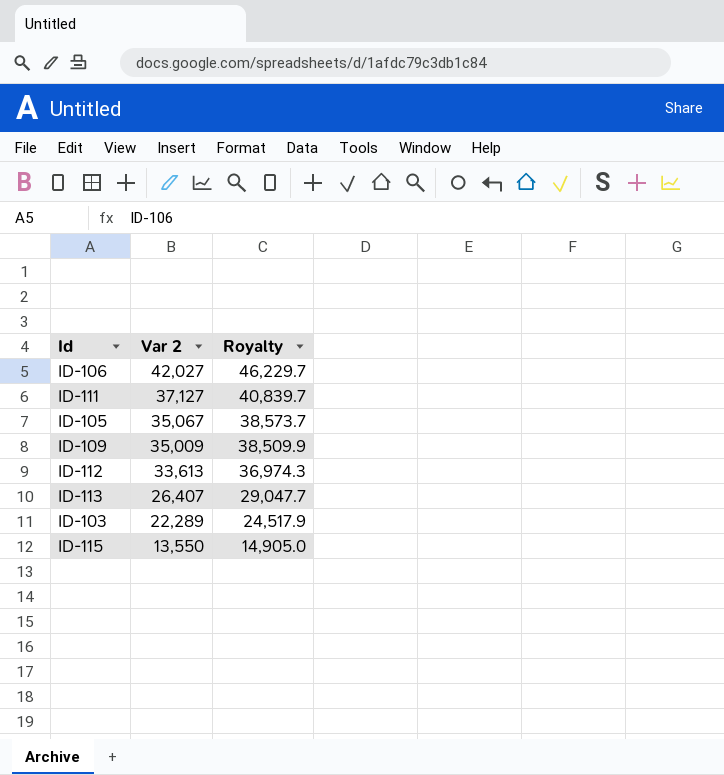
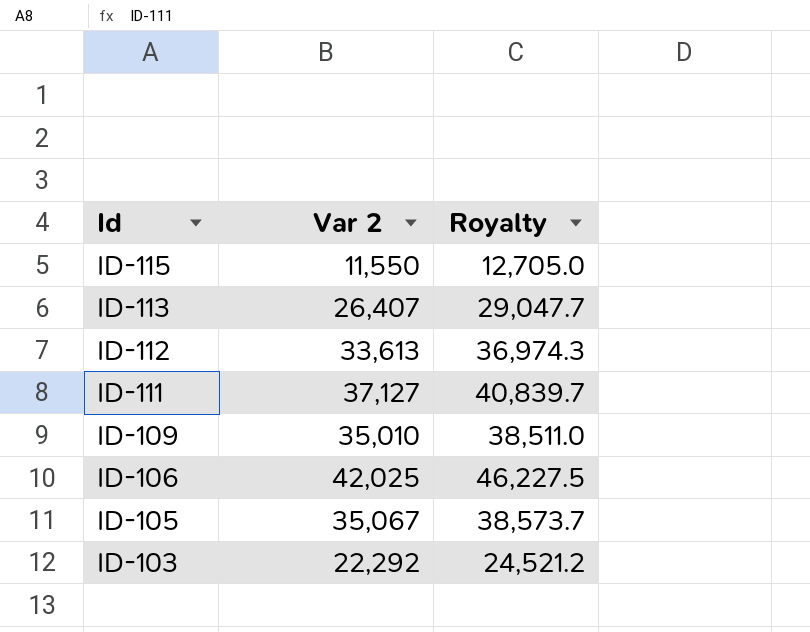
row order: Var 2 descending -> Id descending
ID-115 | Var 2: 13,550 -> 11,550
ID-115 | Royalty: 14,905.0 -> 12,705.0
ID-109 | Var 2: 35,009 -> 35,010
ID-109 | Royalty: 38,509.9 -> 38,511.0
ID-106 | Var 2: 42,027 -> 42,025
ID-106 | Royalty: 46,229.7 -> 46,227.5
ID-103 | Var 2: 22,289 -> 22,292
ID-103 | Royalty: 24,517.9 -> 24,521.2

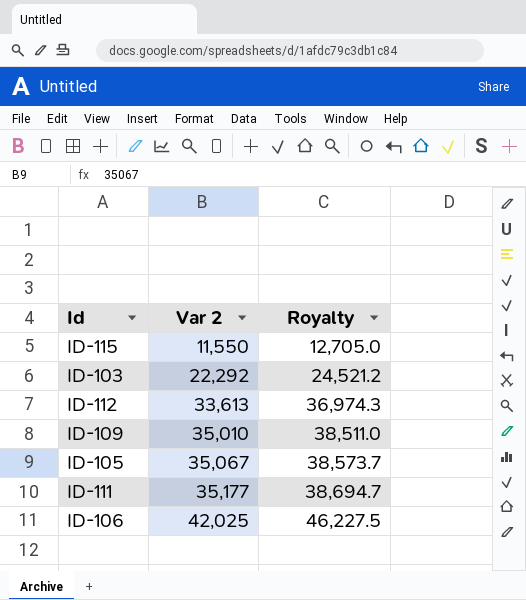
row order: Id descending -> Var 2 ascending
row ID-113: 26,407 | 29,047.7 -> none
ID-111 | Var 2: 37,127 -> 35,177
ID-111 | Royalty: 40,839.7 -> 38,694.7

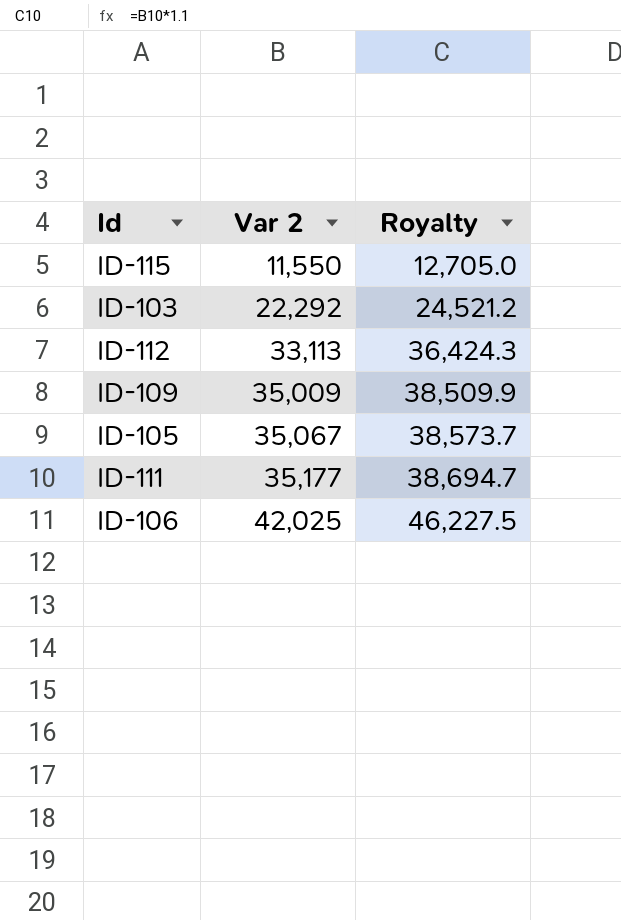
ID-112 | Var 2: 33,613 -> 33,113
ID-112 | Royalty: 36,974.3 -> 36,424.3
ID-109 | Var 2: 35,010 -> 35,009
ID-109 | Royalty: 38,511.0 -> 38,509.9

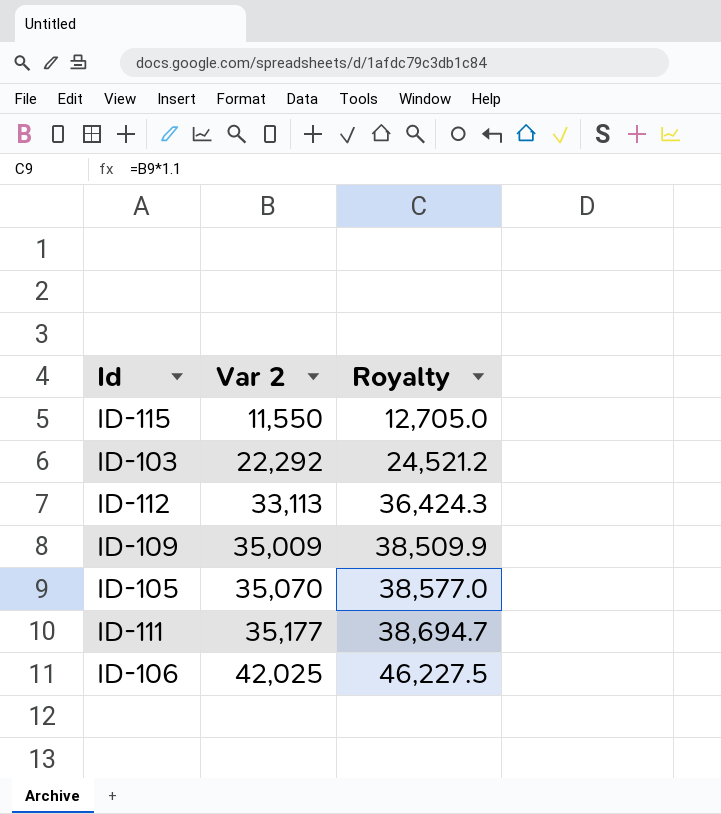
ID-105 | Var 2: 35,067 -> 35,070
ID-105 | Royalty: 38,573.7 -> 38,577.0

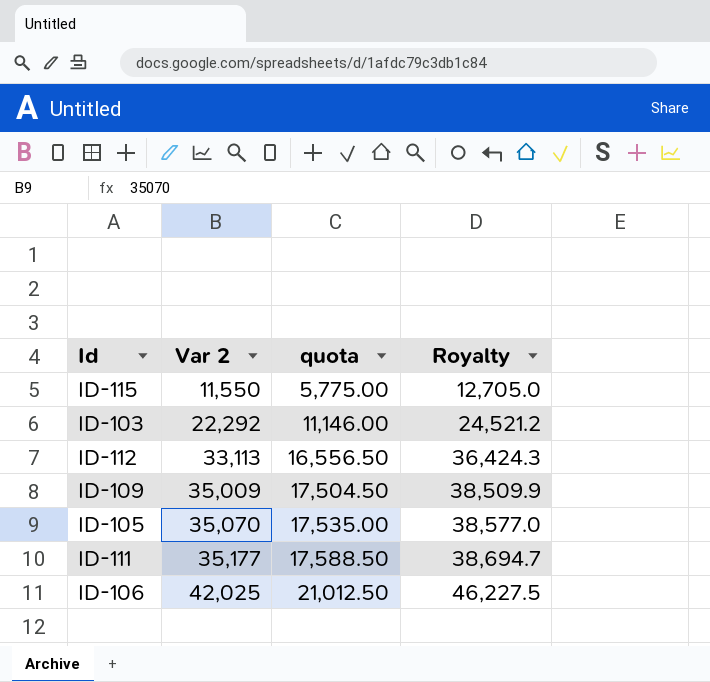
column quota | formula: none -> [Var 2] * 0.5

